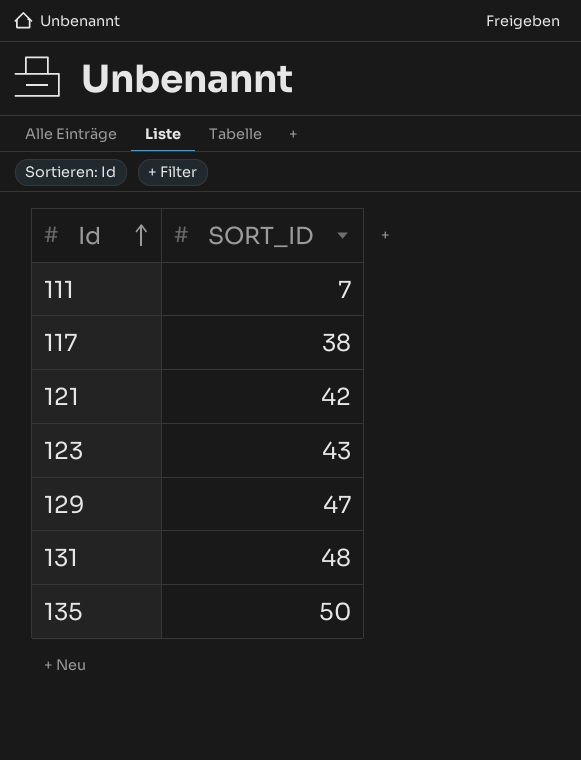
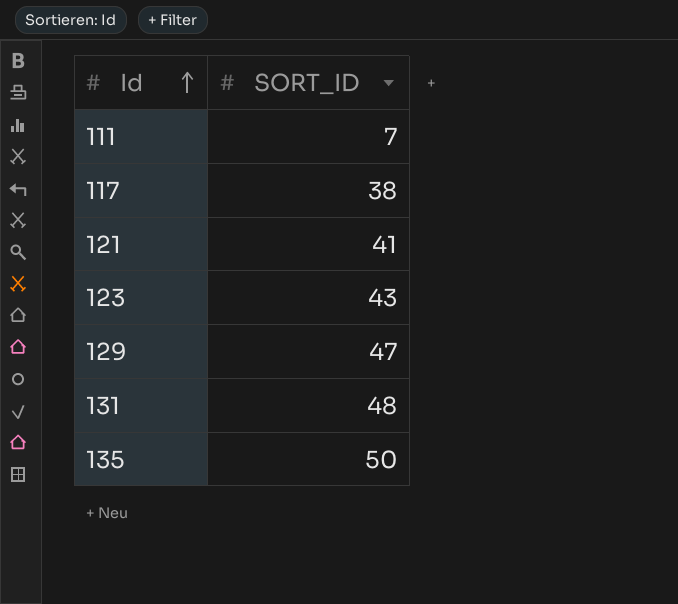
121 | SORT_ID: 42 -> 41

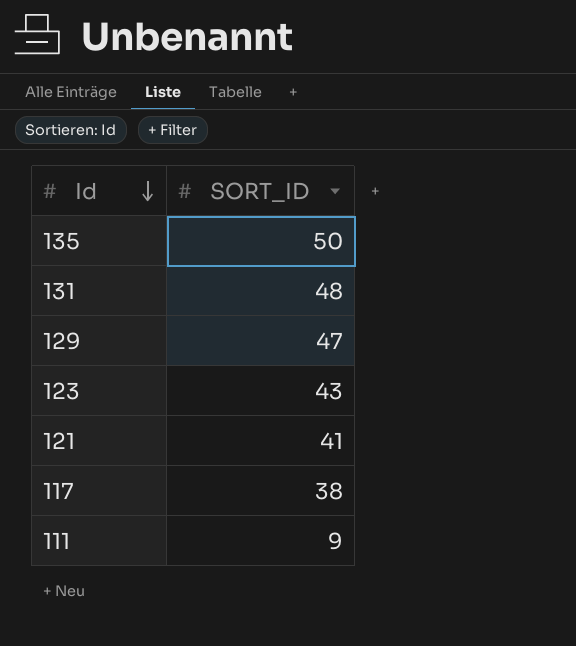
row order: Id ascending -> Id descending
111 | SORT_ID: 7 -> 9

